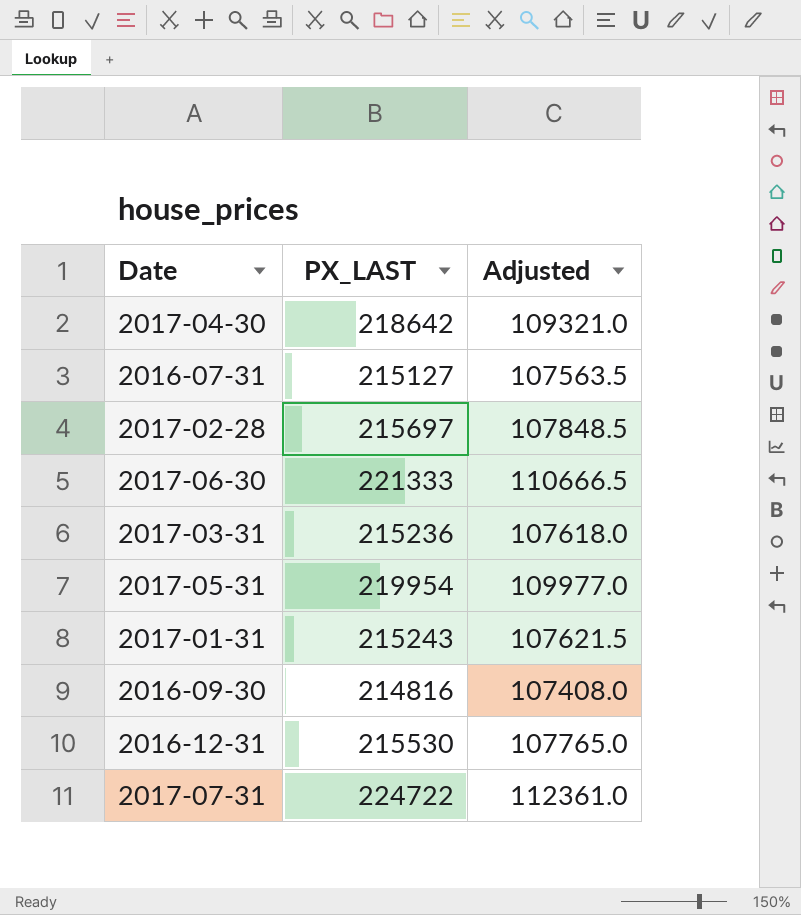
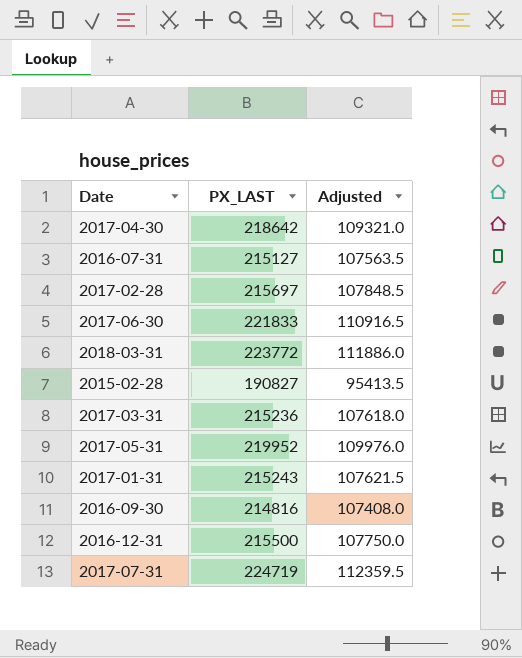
2017-06-30 | PX_LAST: 221333 -> 221833
2017-06-30 | Adjusted: 110666.5 -> 110916.5
row 2018-03-31: none -> 223772 | 111886.0
row 2015-02-28: none -> 190827 | 95413.5
2017-05-31 | PX_LAST: 219954 -> 219952
2017-05-31 | Adjusted: 109977.0 -> 109976.0
2016-12-31 | PX_LAST: 215530 -> 215500
2016-12-31 | Adjusted: 107765.0 -> 107750.0
2017-07-31 | PX_LAST: 224722 -> 224719
2017-07-31 | Adjusted: 112361.0 -> 112359.5

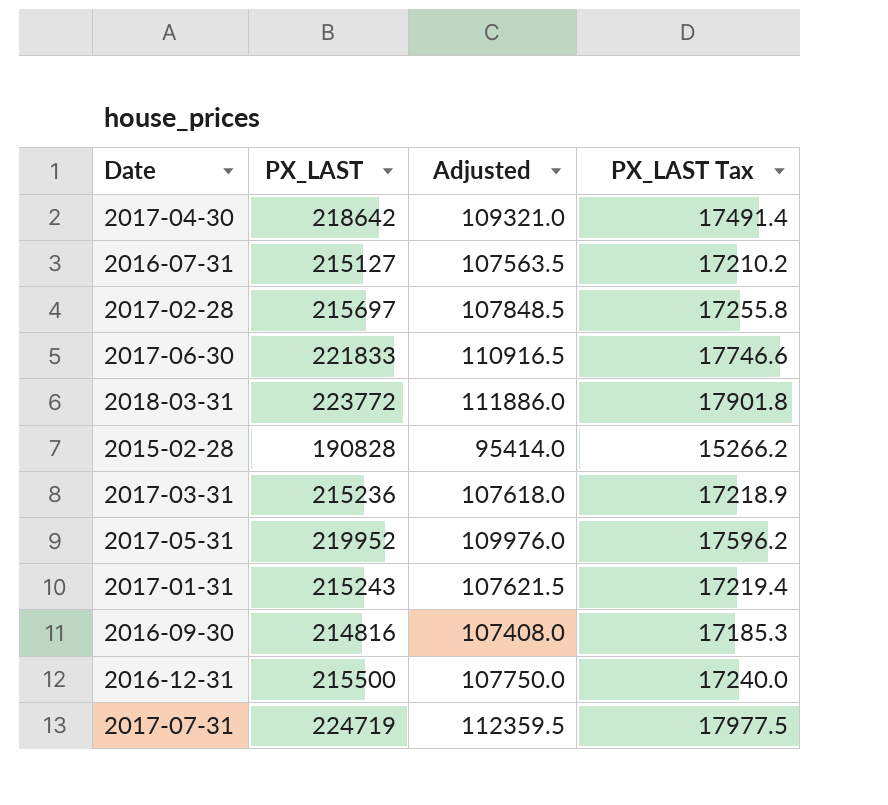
column PX_LAST Tax | formula: none -> [PX_LAST] * 0.08
2015-02-28 | PX_LAST: 190827 -> 190828
2015-02-28 | Adjusted: 95413.5 -> 95414.0

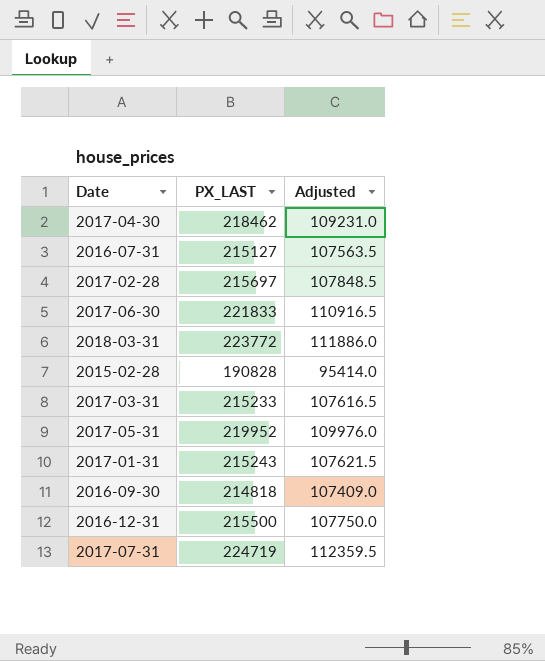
column PX_LAST Tax | formula: [PX_LAST] * 0.08 -> none
2017-04-30 | PX_LAST: 218642 -> 218462
2017-04-30 | Adjusted: 109321.0 -> 109231.0
2017-03-31 | PX_LAST: 215236 -> 215233
2017-03-31 | Adjusted: 107618.0 -> 107616.5
2016-09-30 | PX_LAST: 214816 -> 214818
2016-09-30 | Adjusted: 107408.0 -> 107409.0

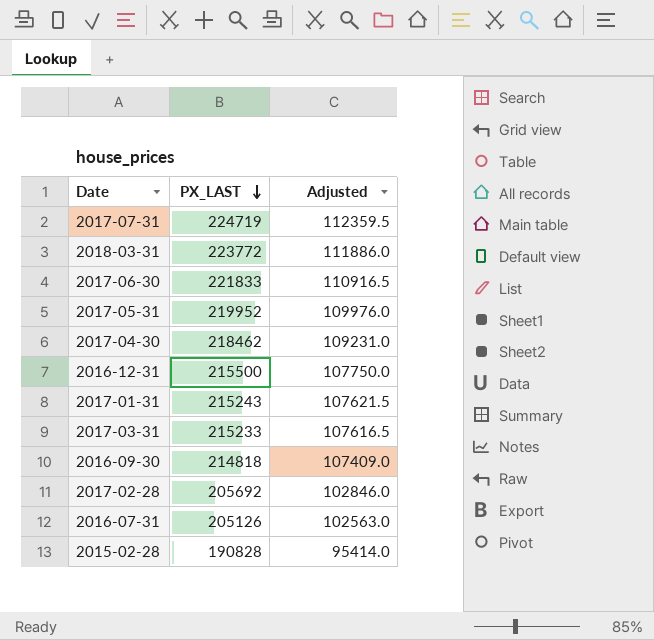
row order: none -> PX_LAST descending
2017-02-28 | PX_LAST: 215697 -> 205692
2017-02-28 | Adjusted: 107848.5 -> 102846.0
2016-07-31 | PX_LAST: 215127 -> 205126
2016-07-31 | Adjusted: 107563.5 -> 102563.0

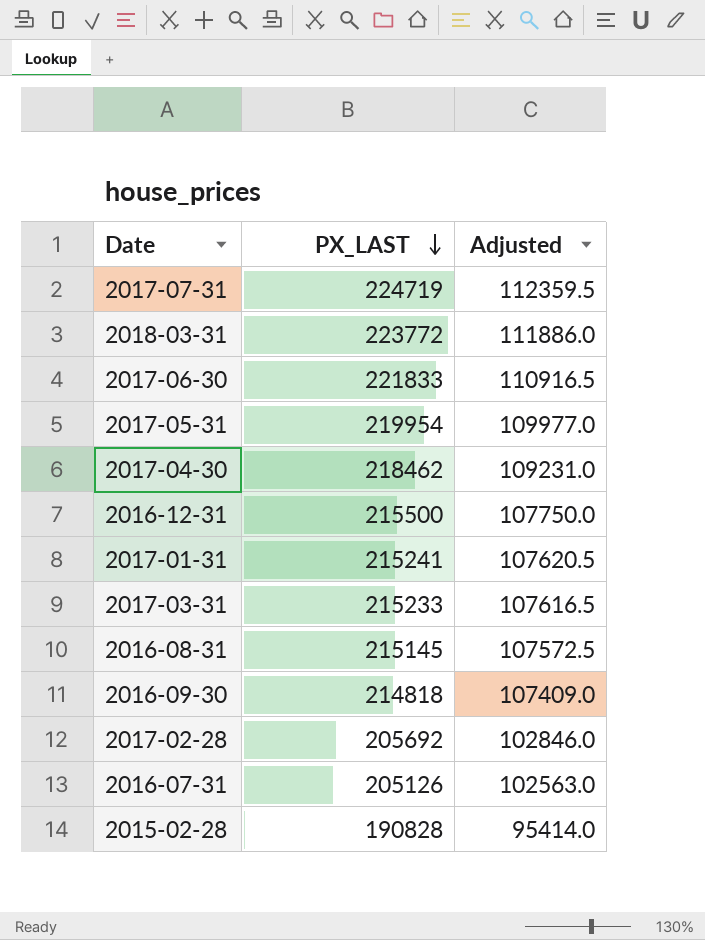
2017-05-31 | PX_LAST: 219952 -> 219954
2017-05-31 | Adjusted: 109976.0 -> 109977.0
2017-01-31 | PX_LAST: 215243 -> 215241
2017-01-31 | Adjusted: 107621.5 -> 107620.5
row 2016-08-31: none -> 215145 | 107572.5

